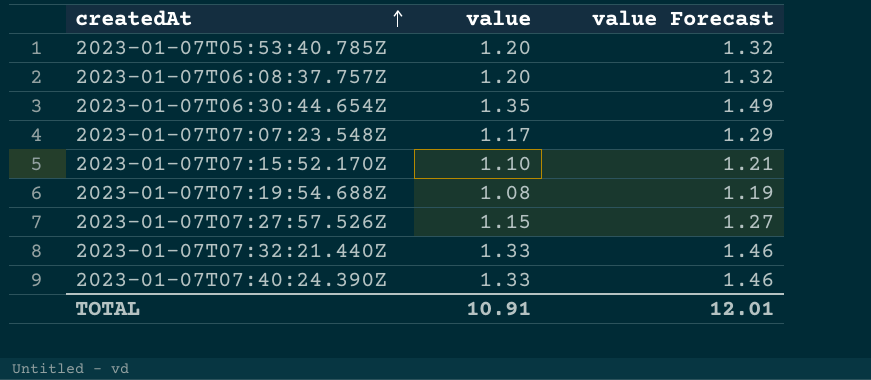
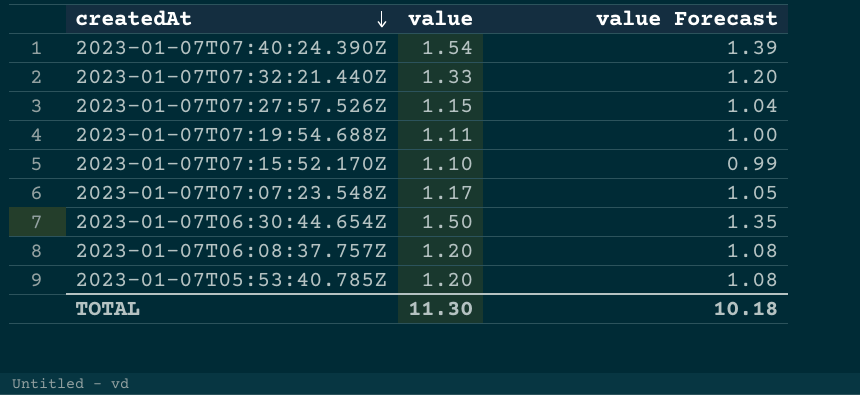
row order: createdAt ascending -> createdAt descending
column value Forecast | formula: [value] * 1.1 -> [value] * 0.9
2023-01-07T07:40:24.390Z | value: 1.33 -> 1.54
2023-01-07T07:19:54.688Z | value: 1.08 -> 1.11
2023-01-07T06:30:44.654Z | value: 1.35 -> 1.50
TOTAL | value: 10.91 -> 11.30
TOTAL | value Forecast: 12.01 -> 10.18

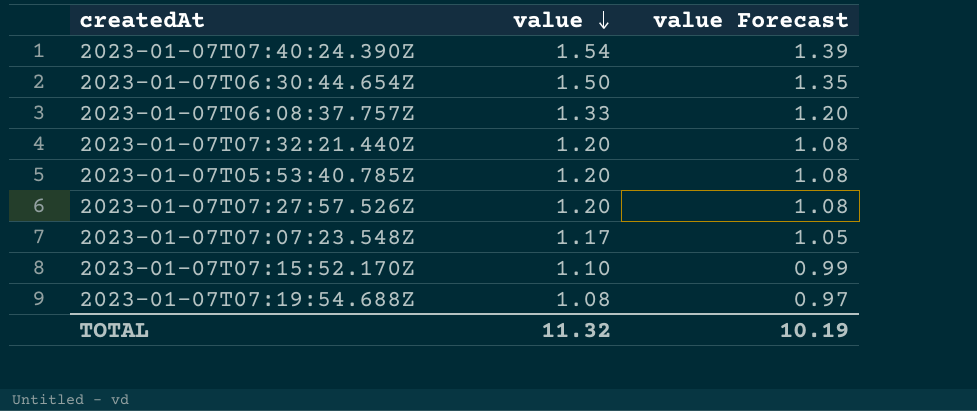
row order: createdAt descending -> value descending
2023-01-07T06:08:37.757Z | value: 1.20 -> 1.33
2023-01-07T06:08:37.757Z | value Forecast: 1.08 -> 1.20
2023-01-07T07:32:21.440Z | value: 1.33 -> 1.20
2023-01-07T07:32:21.440Z | value Forecast: 1.20 -> 1.08
2023-01-07T07:27:57.526Z | value: 1.15 -> 1.20
2023-01-07T07:27:57.526Z | value Forecast: 1.04 -> 1.08
2023-01-07T07:19:54.688Z | value: 1.11 -> 1.08
2023-01-07T07:19:54.688Z | value Forecast: 1.00 -> 0.97
TOTAL | value: 11.30 -> 11.32
TOTAL | value Forecast: 10.18 -> 10.19

